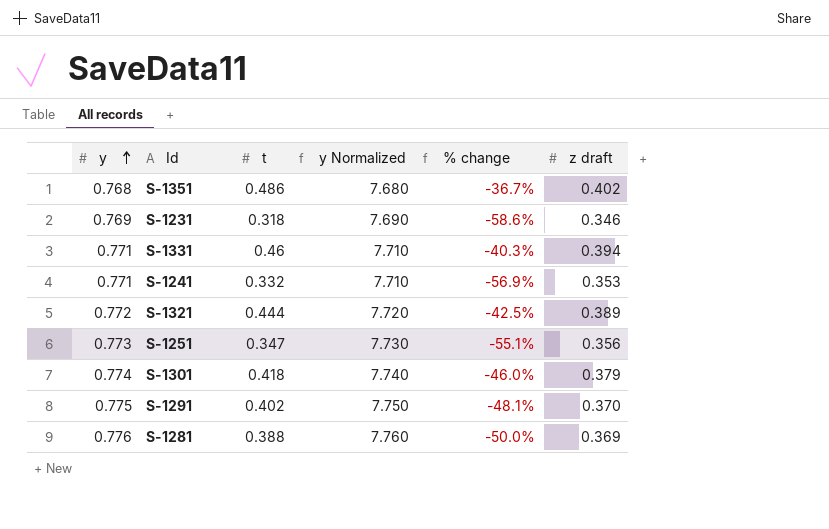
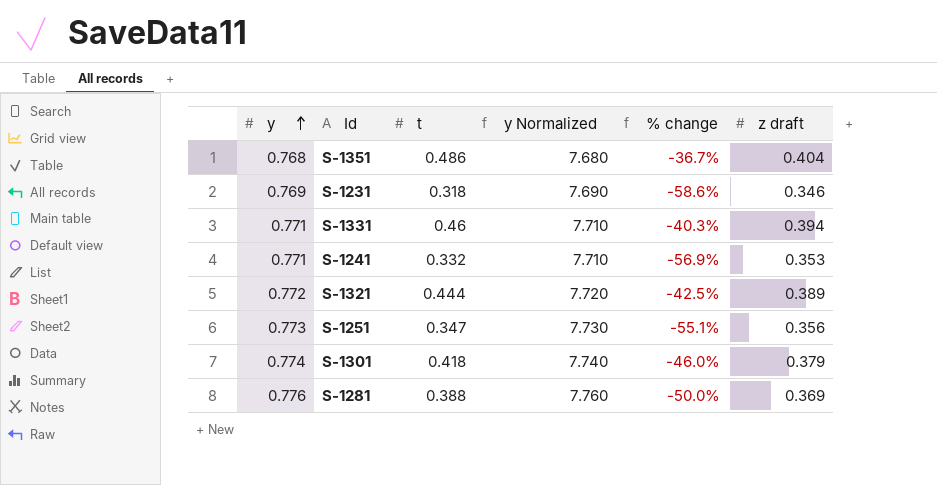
row S-1291: 0.775 | 0.402 | 7.750 | -48.1% | 0.370 -> none
S-1351 | z draft: 0.402 -> 0.404

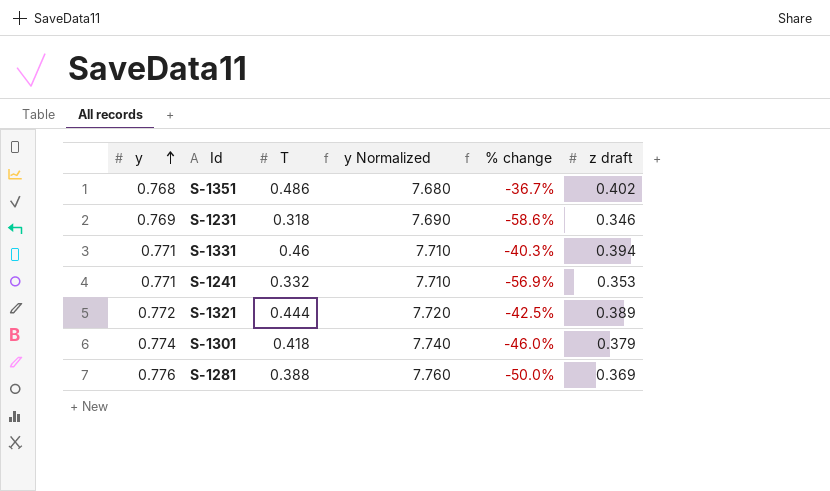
column name: t -> T
row S-1251: 0.773 | 0.347 | 7.730 | -55.1% | 0.356 -> none
S-1351 | z draft: 0.404 -> 0.402

